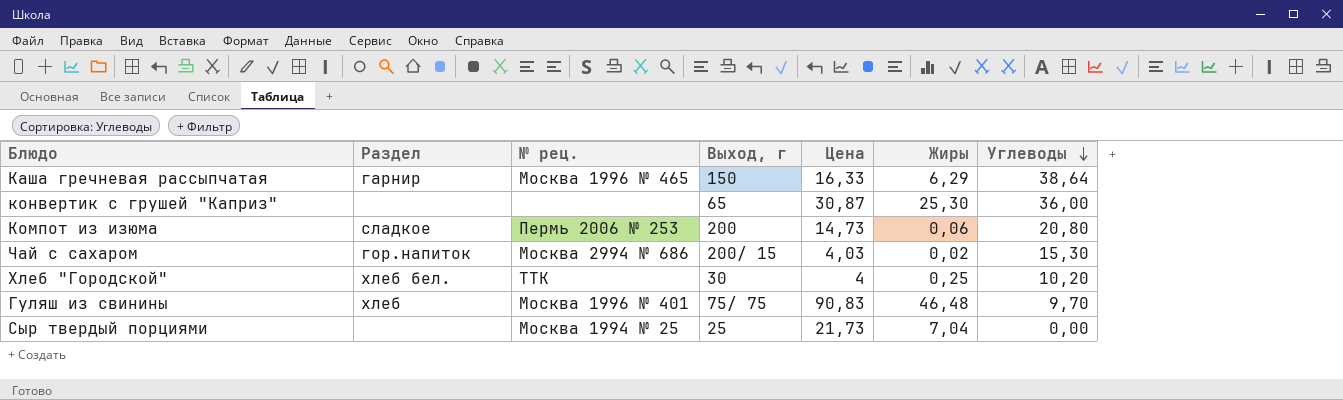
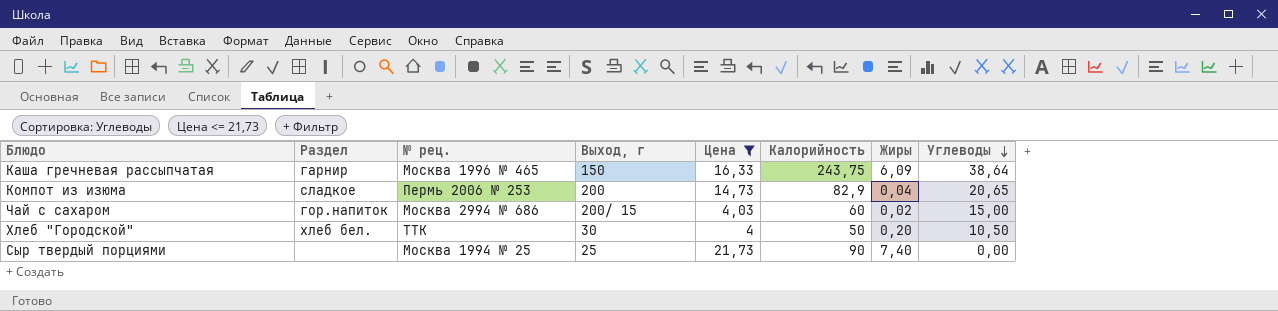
filter: none -> Цена <= 21,73
column Калорийность | position: none -> 6
Каша гречневая рассыпчатая | Жиры: 6,29 -> 6,09
Компот из изюма | Жиры: 0,06 -> 0,04
Компот из изюма | Углеводы: 20,80 -> 20,65
Чай с сахаром | Углеводы: 15,30 -> 15,00
Хлеб "Городской" | Жиры: 0,25 -> 0,20
Хлеб "Городской" | Углеводы: 10,20 -> 10,50
Сыр твердый порциями | Жиры: 7,04 -> 7,40

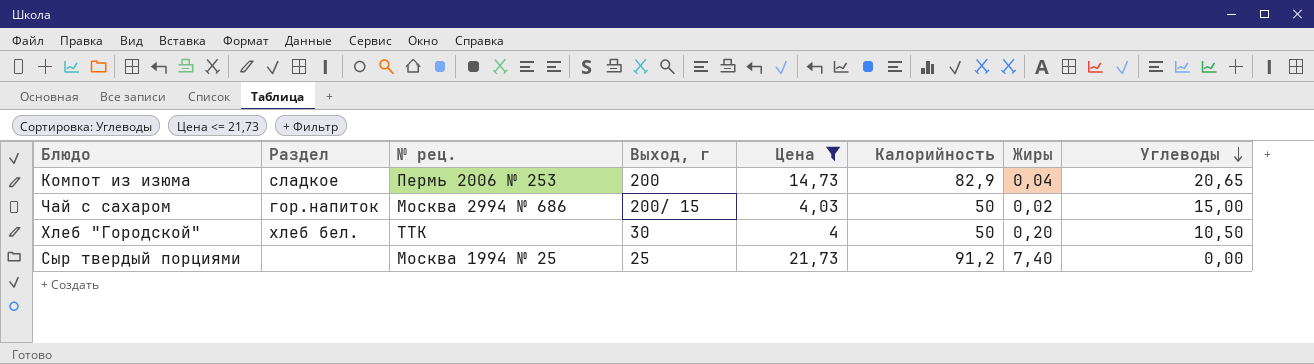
row Каша гречневая рассыпчатая: гарнир | Москва 1996 № 465 | 150 | 16,33 | 243,75 | 6,09 | 38,64 -> none
Чай с сахаром | Калорийность: 60 -> 50
Сыр твердый порциями | Калорийность: 90 -> 91,2

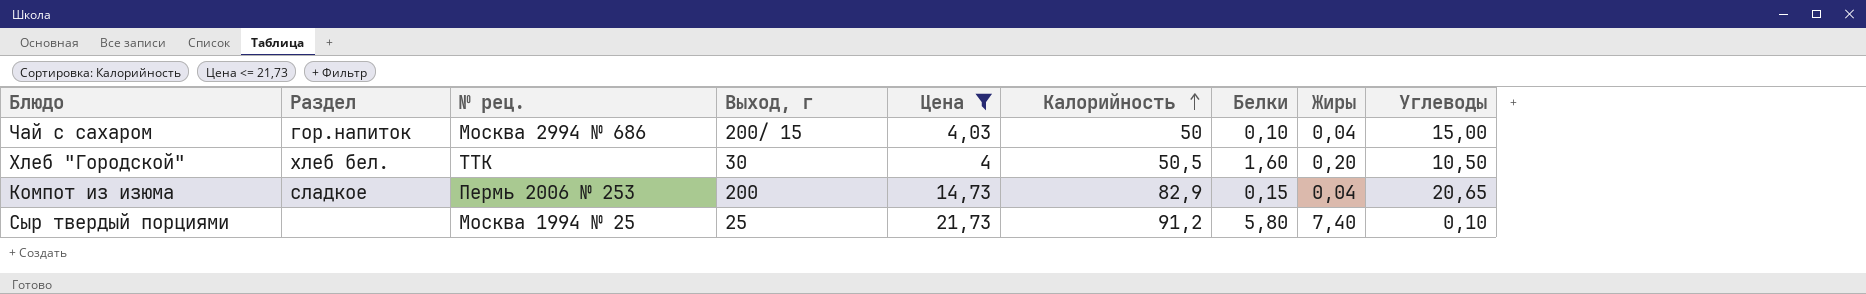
row order: Углеводы descending -> Калорийность ascending
column Белки | position: none -> 7
Чай с сахаром | Жиры: 0,02 -> 0,04
Хлеб "Городской" | Калорийность: 50 -> 50,5
Сыр твердый порциями | Углеводы: 0,00 -> 0,10

